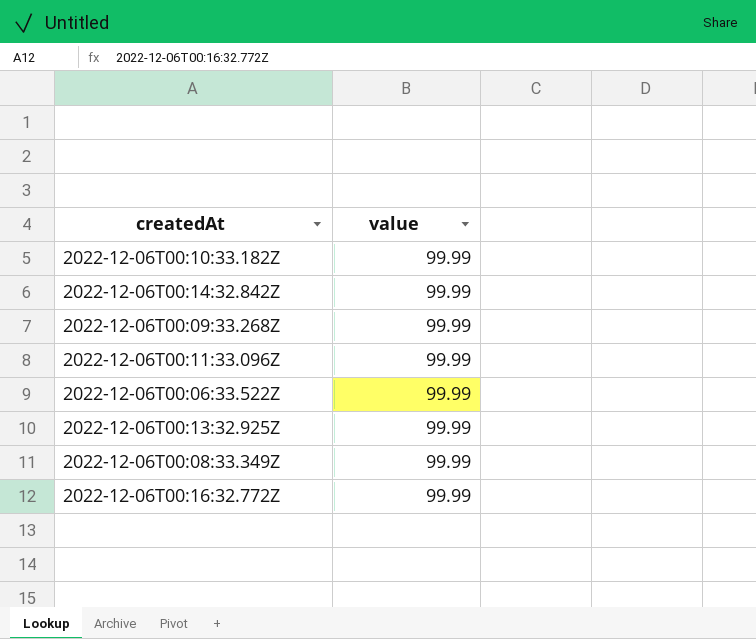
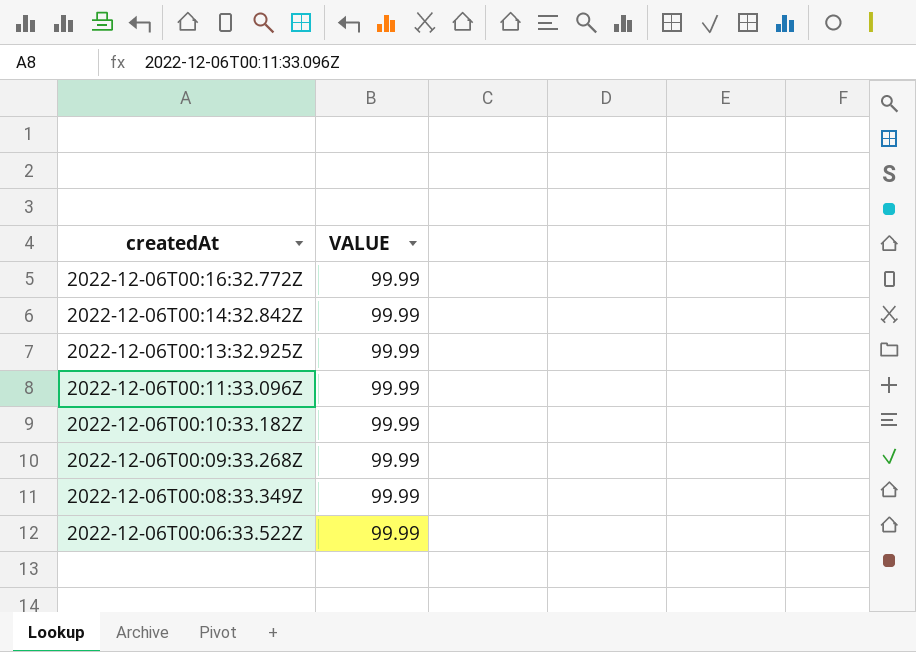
row order: none -> createdAt descending
column name: value -> VALUE

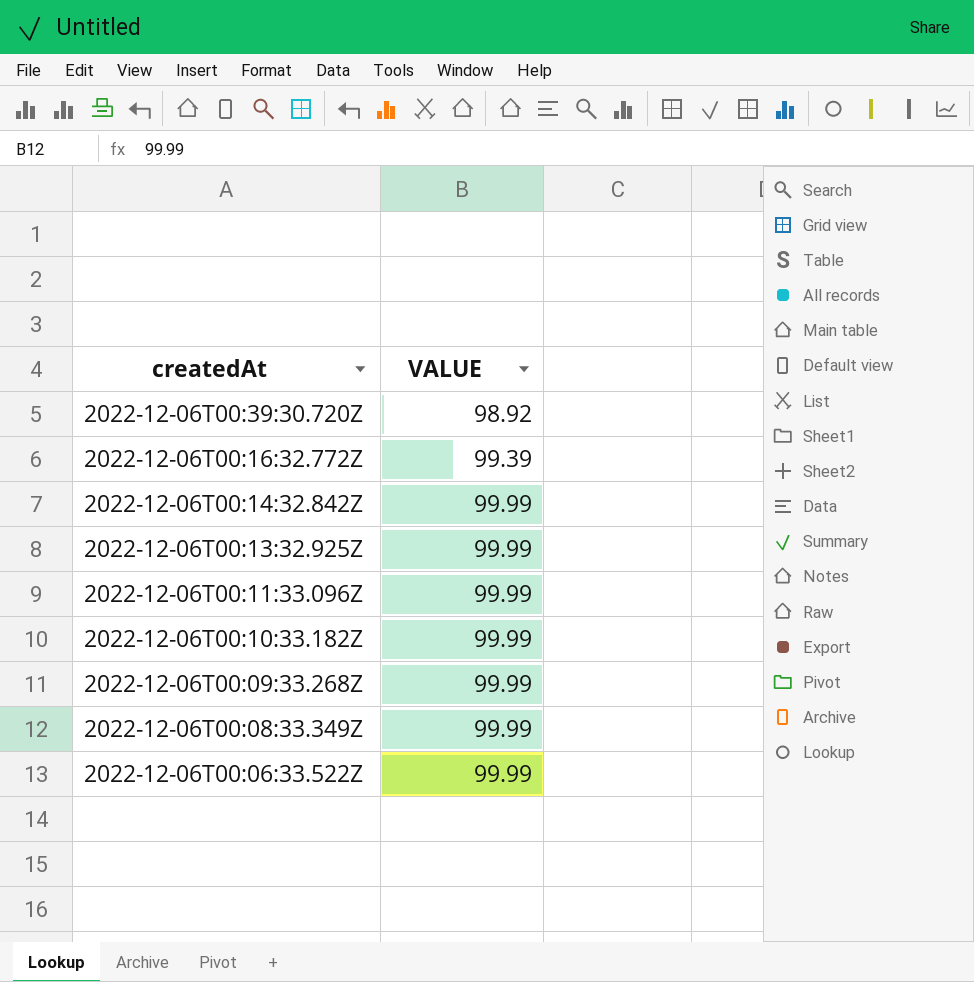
row 2022-12-06T00:39:30.720Z: none -> 98.92
2022-12-06T00:16:32.772Z | VALUE: 99.99 -> 99.39

